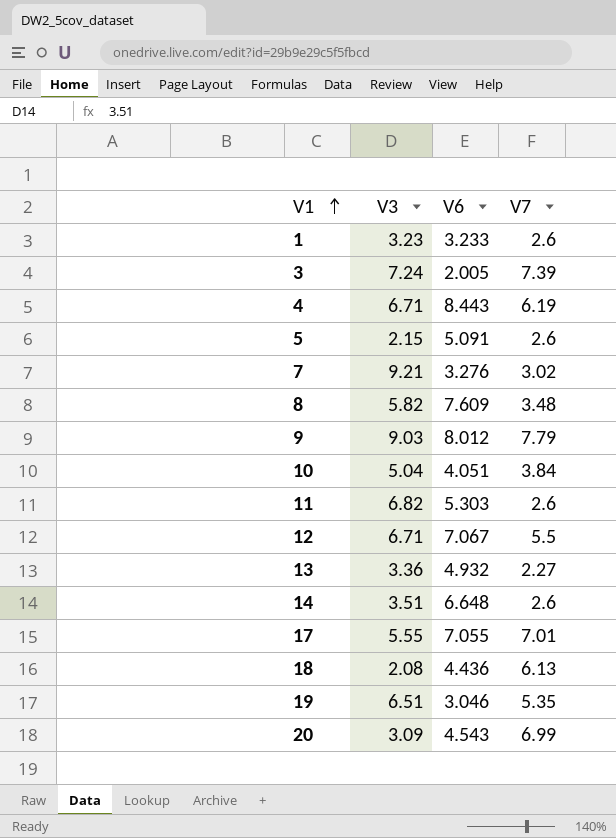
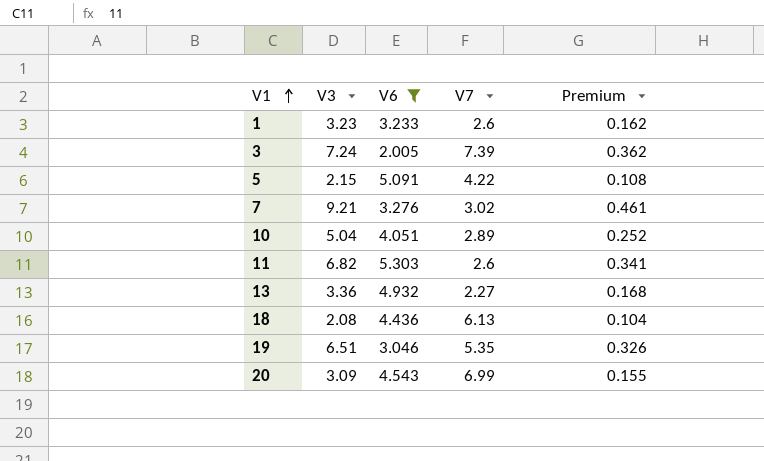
filter: none -> V6 <= 5.303
column Premium | formula: none -> [V3] * 0.05
5 | V7: 2.6 -> 4.22
10 | V7: 3.84 -> 2.89

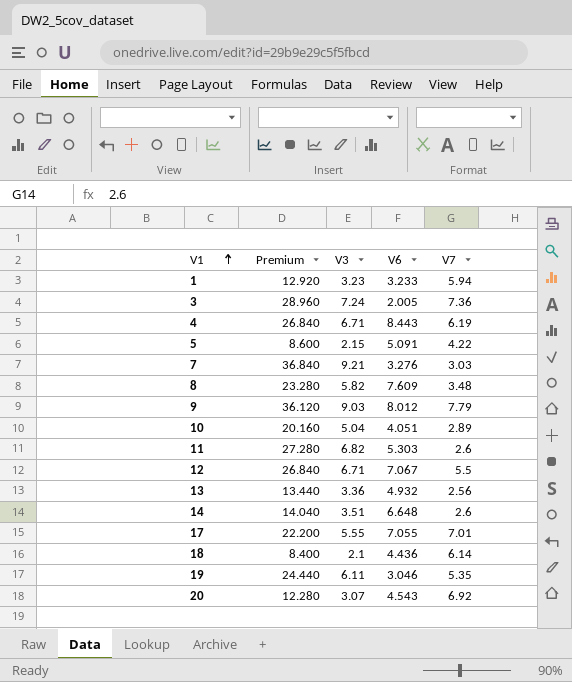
filter: V6 <= 5.303 -> none
column Premium | formula: [V3] * 0.05 -> [V3] * 4
column Premium | position: 5 -> 2
1 | V7: 2.6 -> 5.94
3 | V7: 7.39 -> 7.36
7 | V7: 3.02 -> 3.03
13 | V7: 2.27 -> 2.56
18 | V3: 2.08 -> 2.1
18 | V7: 6.13 -> 6.14
19 | V3: 6.51 -> 6.11
20 | V3: 3.09 -> 3.07
20 | V7: 6.99 -> 6.92

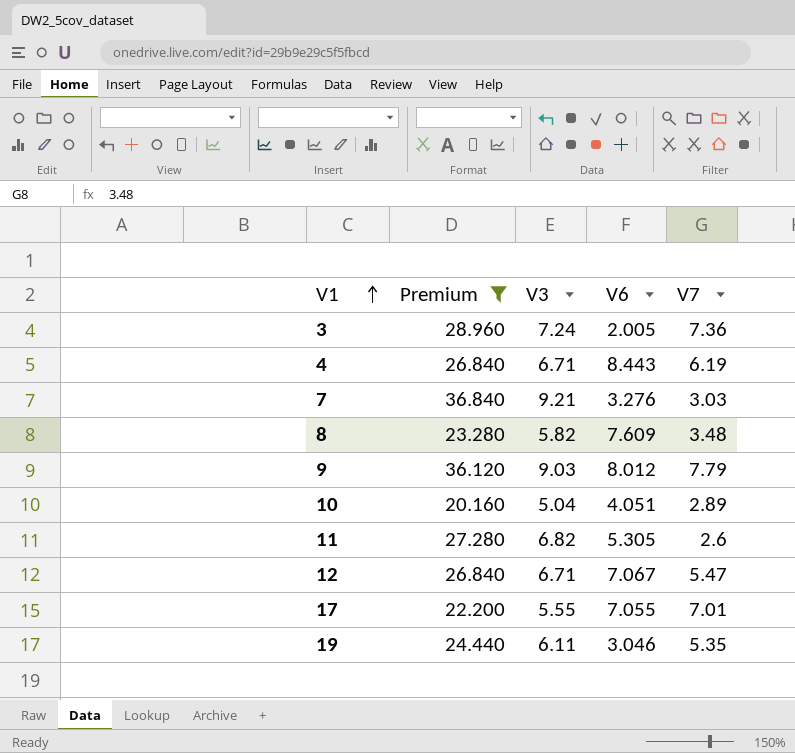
filter: none -> Premium >= 20.160
11 | V6: 5.303 -> 5.305
12 | V7: 5.5 -> 5.47

